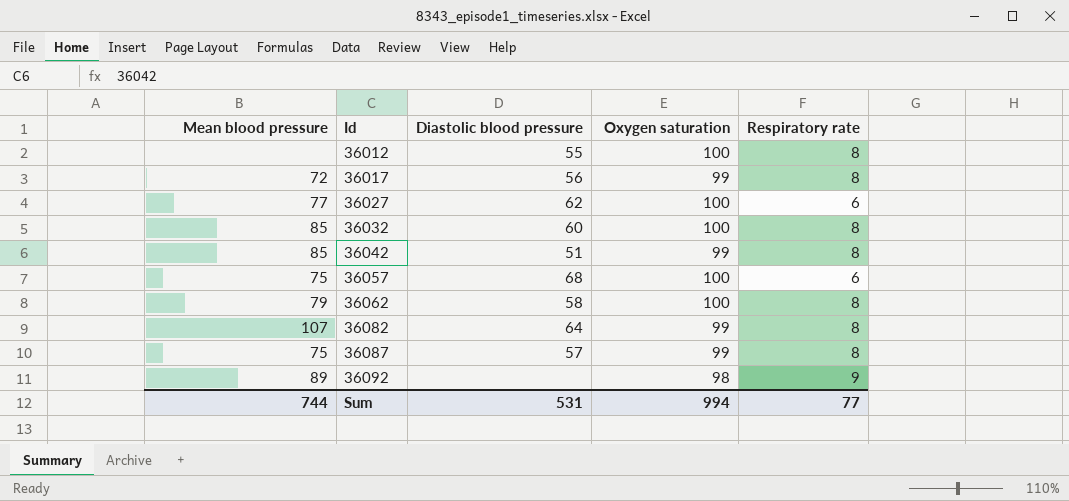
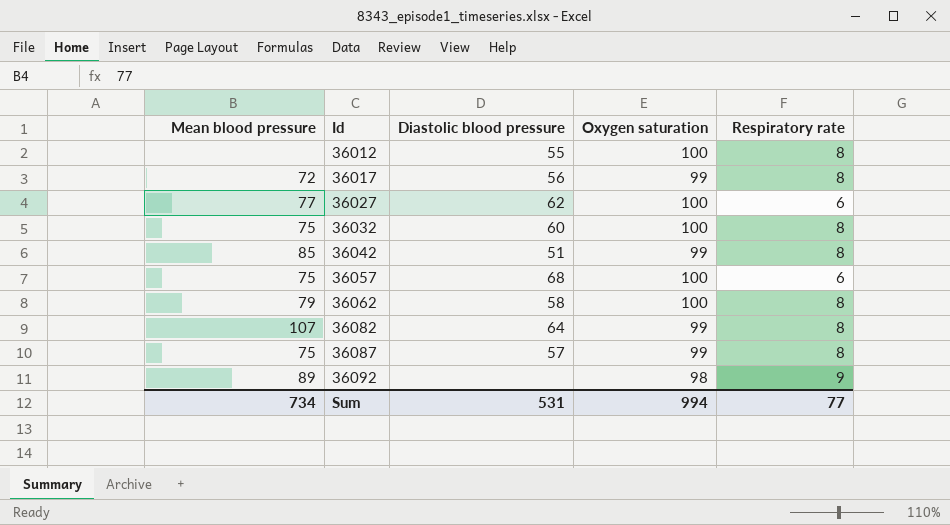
36032 | Mean blood pressure: 85 -> 75
Sum | Mean blood pressure: 744 -> 734

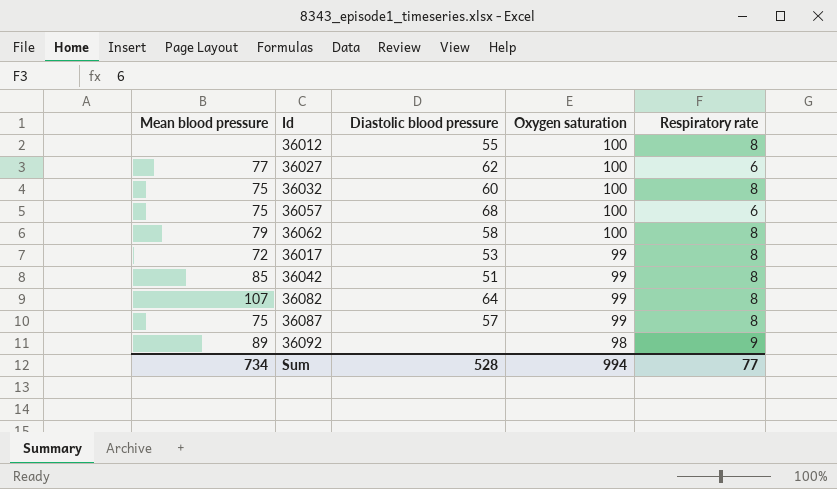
row order: Id ascending -> Oxygen saturation descending
36017 | Diastolic blood pressure: 56 -> 53
Sum | Diastolic blood pressure: 531 -> 528

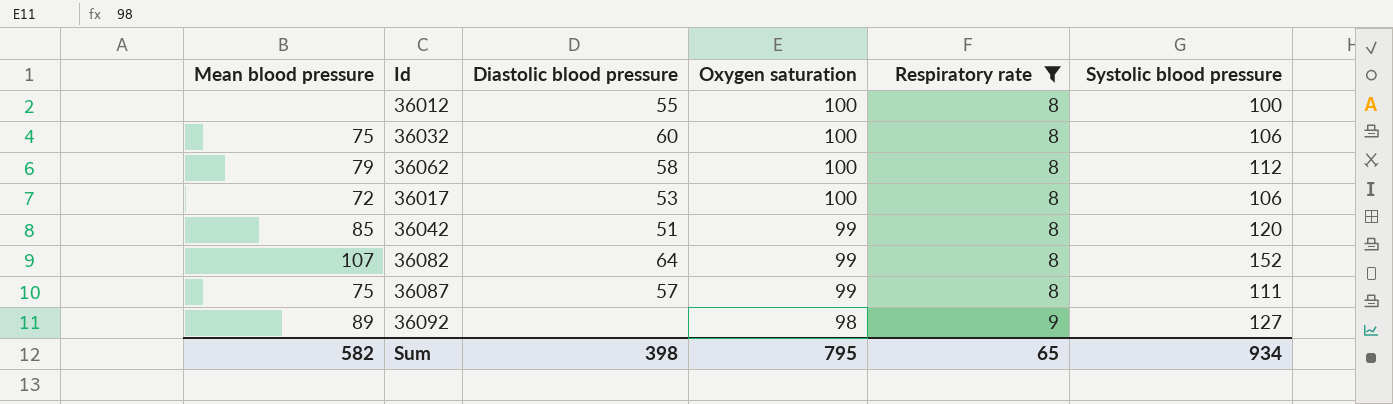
filter: none -> Respiratory rate != 6
column Systolic blood pressure | position: none -> 6
36017 | Oxygen saturation: 99 -> 100
Sum | Mean blood pressure: 734 -> 582
Sum | Diastolic blood pressure: 528 -> 398
Sum | Oxygen saturation: 994 -> 795
Sum | Respiratory rate: 77 -> 65

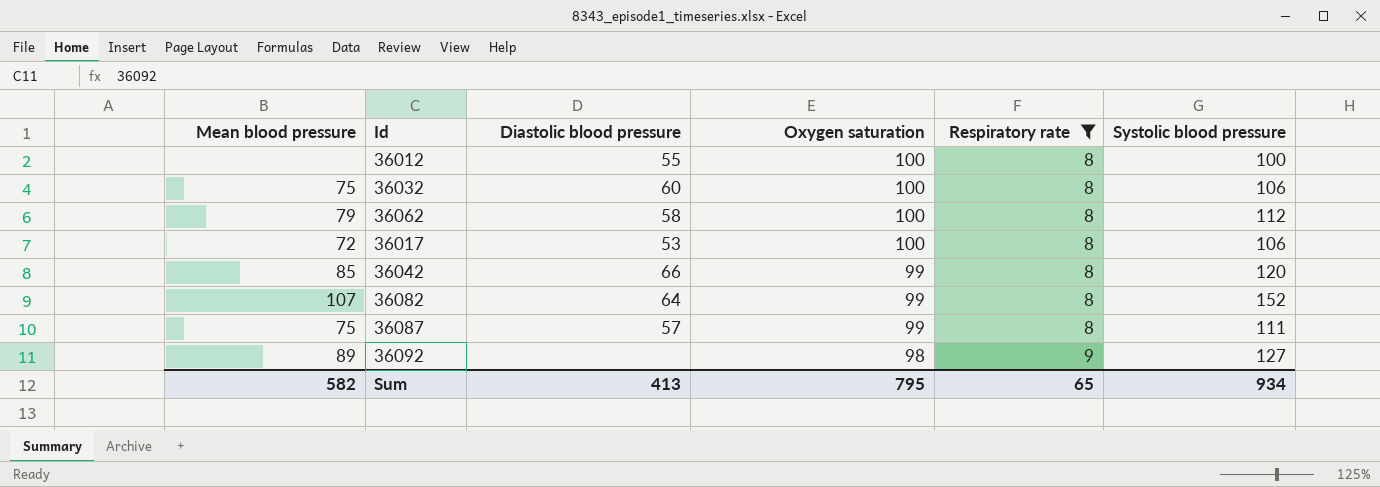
36042 | Diastolic blood pressure: 51 -> 66
Sum | Diastolic blood pressure: 398 -> 413

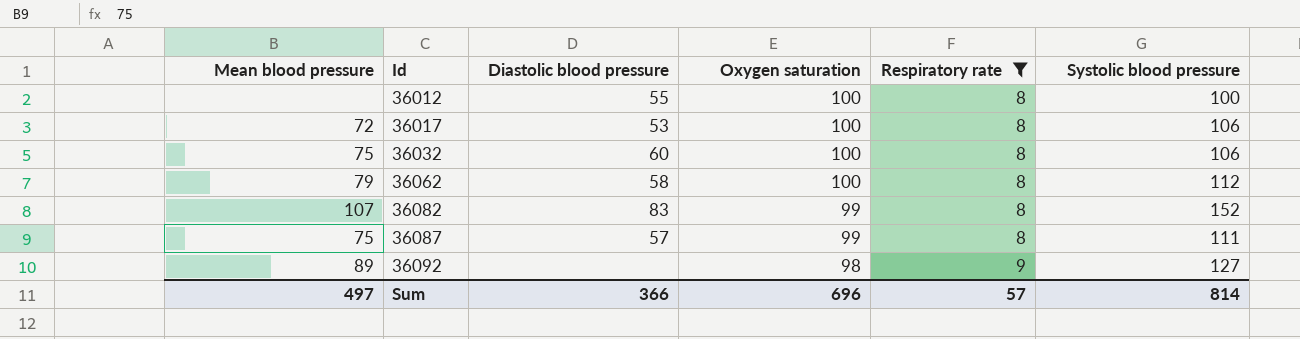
row order: Oxygen saturation descending -> Id ascending
row 36042: 85 | 66 | 99 | 8 | 120 -> none
36082 | Diastolic blood pressure: 64 -> 83
Sum | Mean blood pressure: 582 -> 497
Sum | Diastolic blood pressure: 413 -> 366
Sum | Oxygen saturation: 795 -> 696
Sum | Respiratory rate: 65 -> 57
Sum | Systolic blood pressure: 934 -> 814

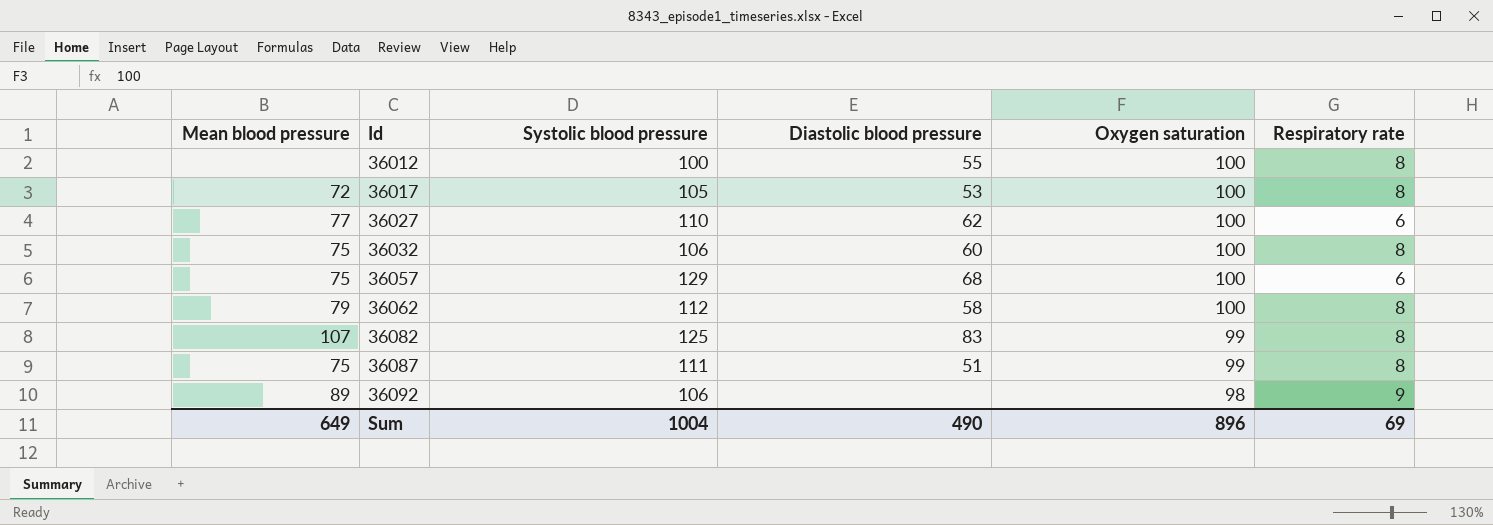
filter: Respiratory rate != 6 -> none
column Systolic blood pressure | position: 6 -> 3
36017 | Systolic blood pressure: 106 -> 105
36082 | Systolic blood pressure: 152 -> 125
36087 | Diastolic blood pressure: 57 -> 51
36092 | Systolic blood pressure: 127 -> 106
Sum | Mean blood pressure: 497 -> 649
Sum | Systolic blood pressure: 814 -> 1004
Sum | Diastolic blood pressure: 366 -> 490
Sum | Oxygen saturation: 696 -> 896
Sum | Respiratory rate: 57 -> 69

